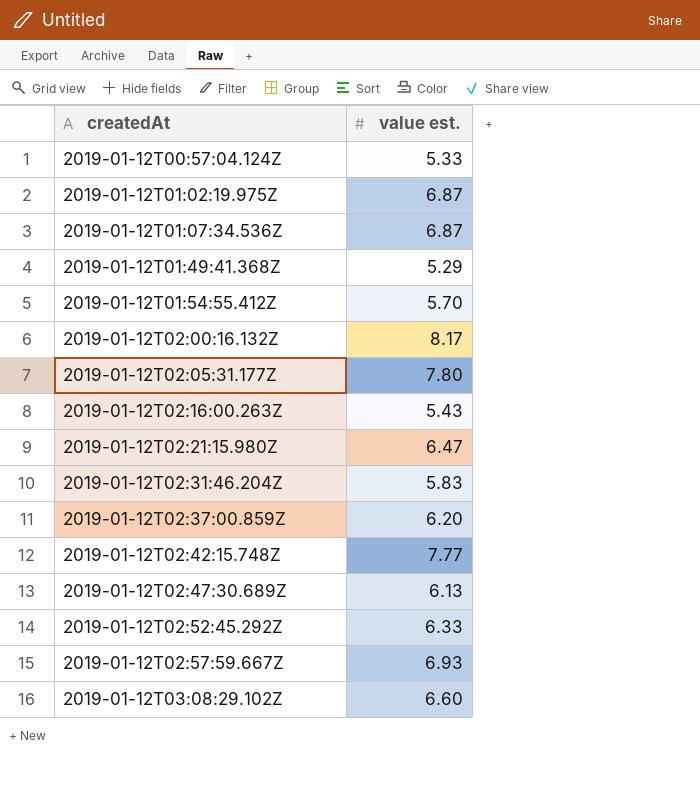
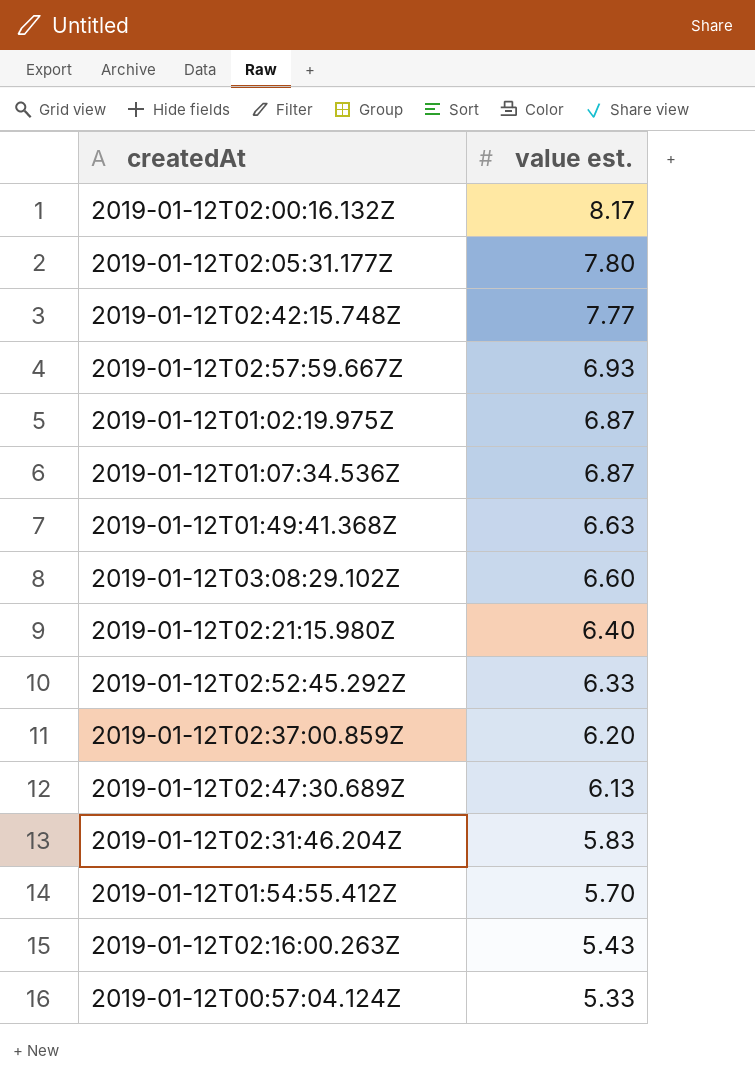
row order: createdAt ascending -> value est. descending
2019-01-12T01:49:41.368Z | value est.: 5.29 -> 6.63
2019-01-12T02:21:15.980Z | value est.: 6.47 -> 6.40

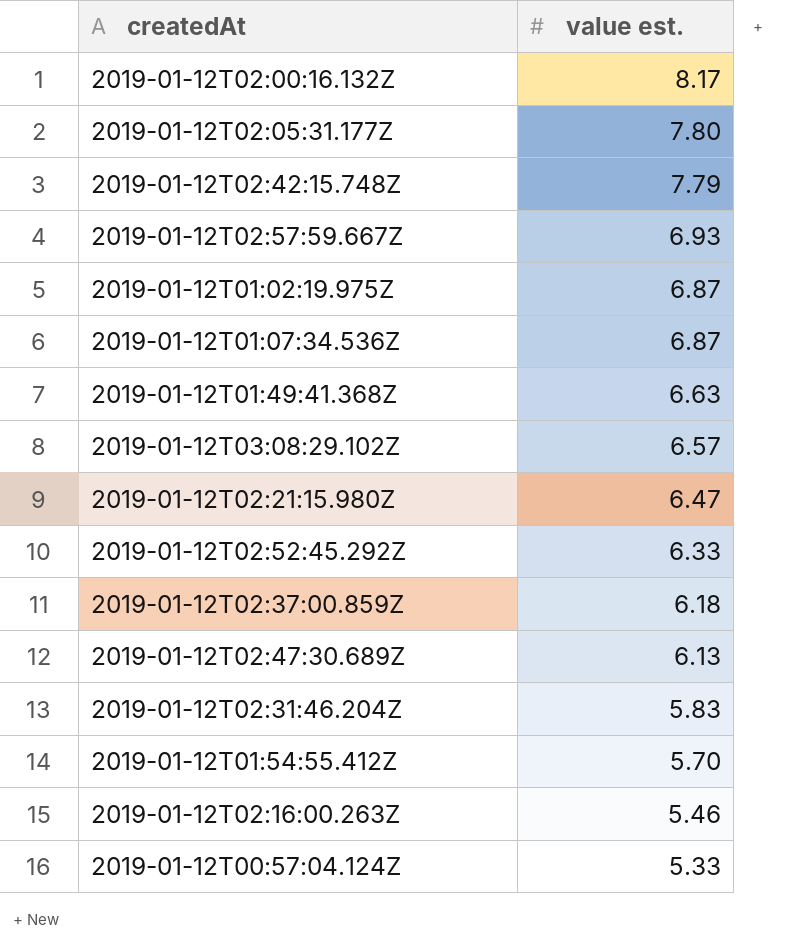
2019-01-12T02:42:15.748Z | value est.: 7.77 -> 7.79
2019-01-12T03:08:29.102Z | value est.: 6.60 -> 6.57
2019-01-12T02:21:15.980Z | value est.: 6.40 -> 6.47
2019-01-12T02:37:00.859Z | value est.: 6.20 -> 6.18
2019-01-12T02:16:00.263Z | value est.: 5.43 -> 5.46

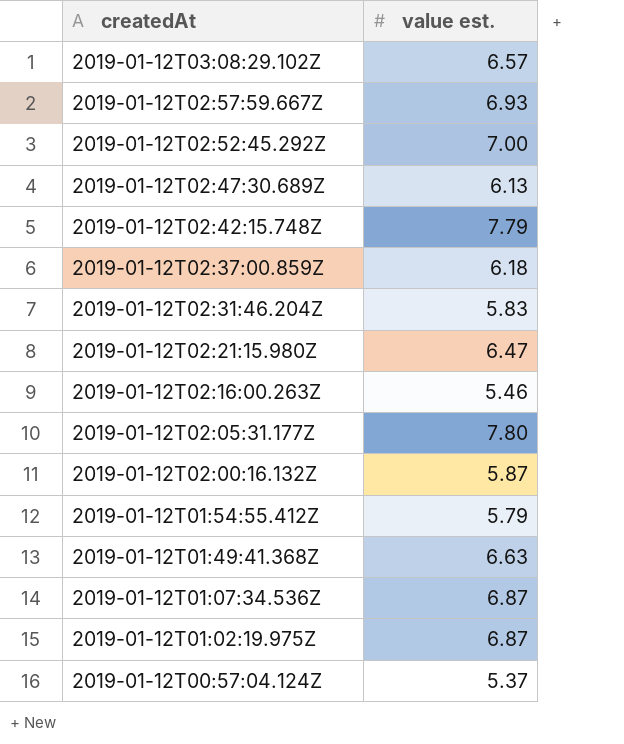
row order: value est. descending -> createdAt descending
2019-01-12T02:52:45.292Z | value est.: 6.33 -> 7.00
2019-01-12T02:00:16.132Z | value est.: 8.17 -> 5.87
2019-01-12T01:54:55.412Z | value est.: 5.70 -> 5.79
2019-01-12T00:57:04.124Z | value est.: 5.33 -> 5.37

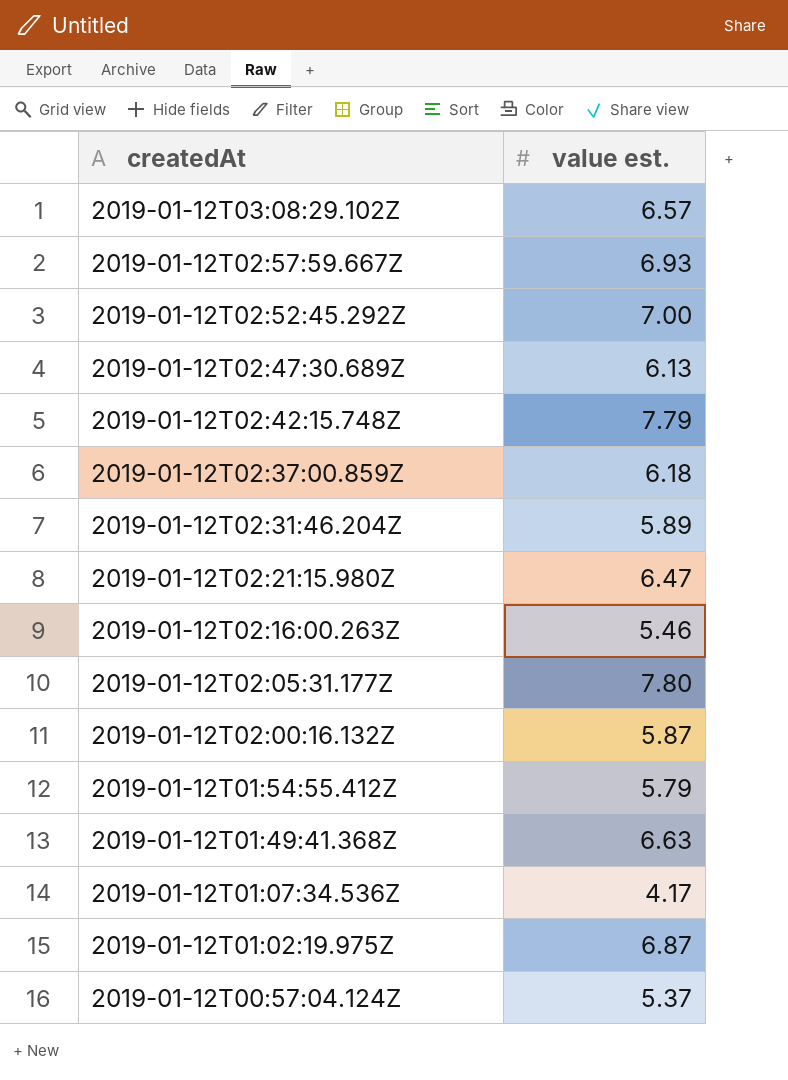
2019-01-12T02:31:46.204Z | value est.: 5.83 -> 5.89
2019-01-12T01:07:34.536Z | value est.: 6.87 -> 4.17

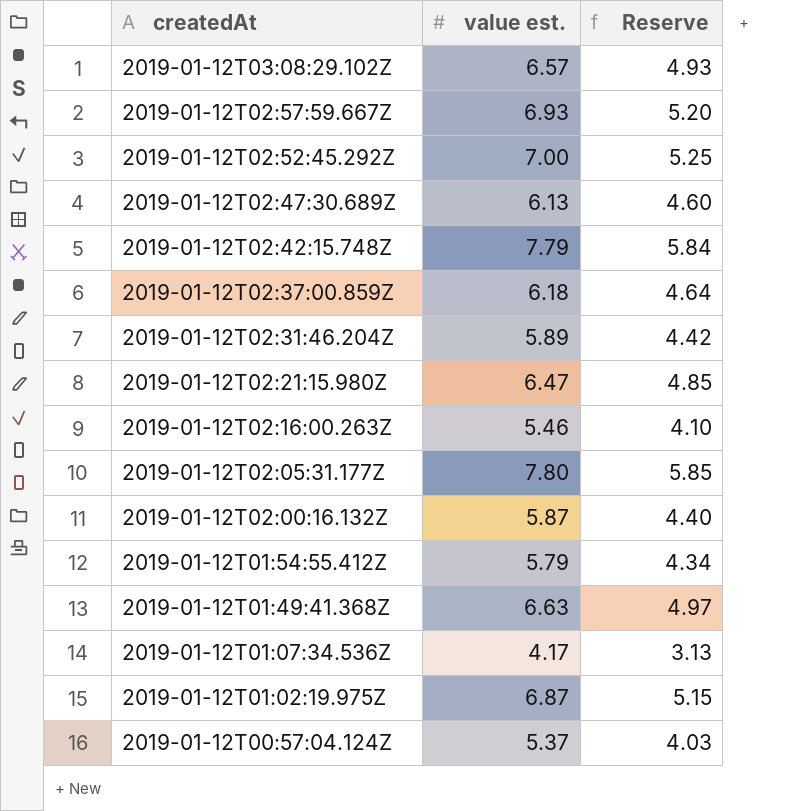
column Reserve | formula: none -> [value est.] * 0.75

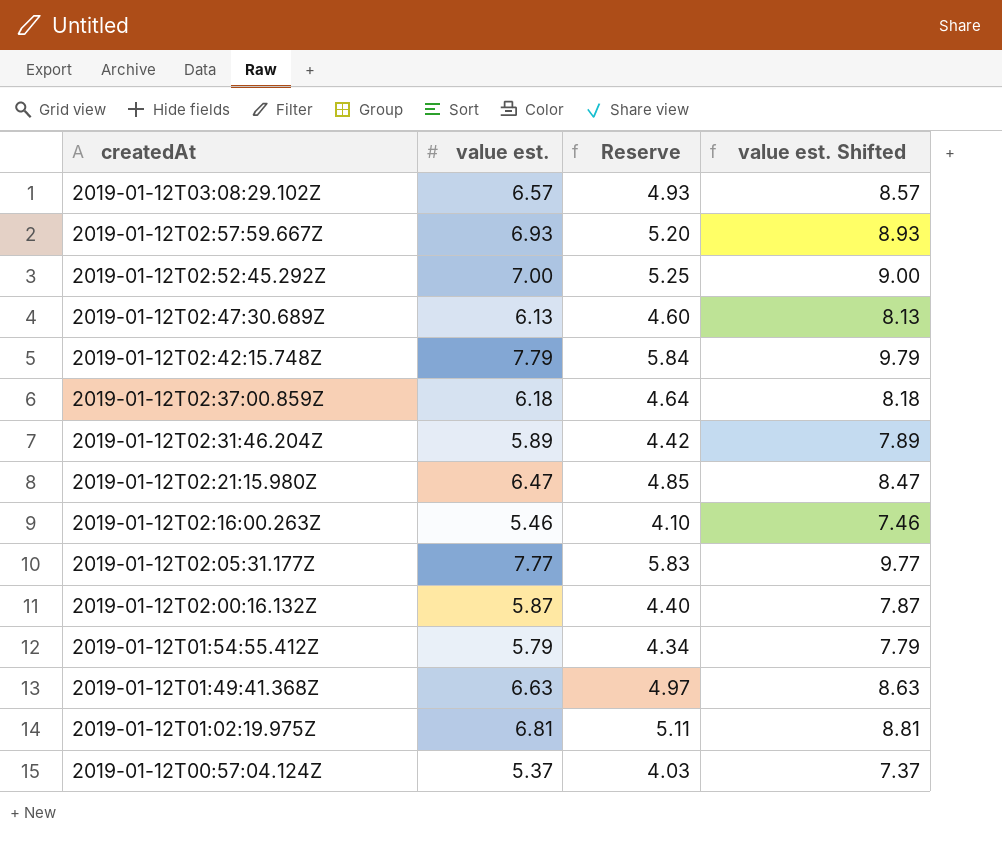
column value est. Shifted | formula: none -> [value est.] + 2
row 2019-01-12T01:07:34.536Z: 4.17 | 3.13 -> none
2019-01-12T02:05:31.177Z | value est.: 7.80 -> 7.77
2019-01-12T02:05:31.177Z | Reserve: 5.85 -> 5.83
2019-01-12T01:02:19.975Z | value est.: 6.87 -> 6.81
2019-01-12T01:02:19.975Z | Reserve: 5.15 -> 5.11

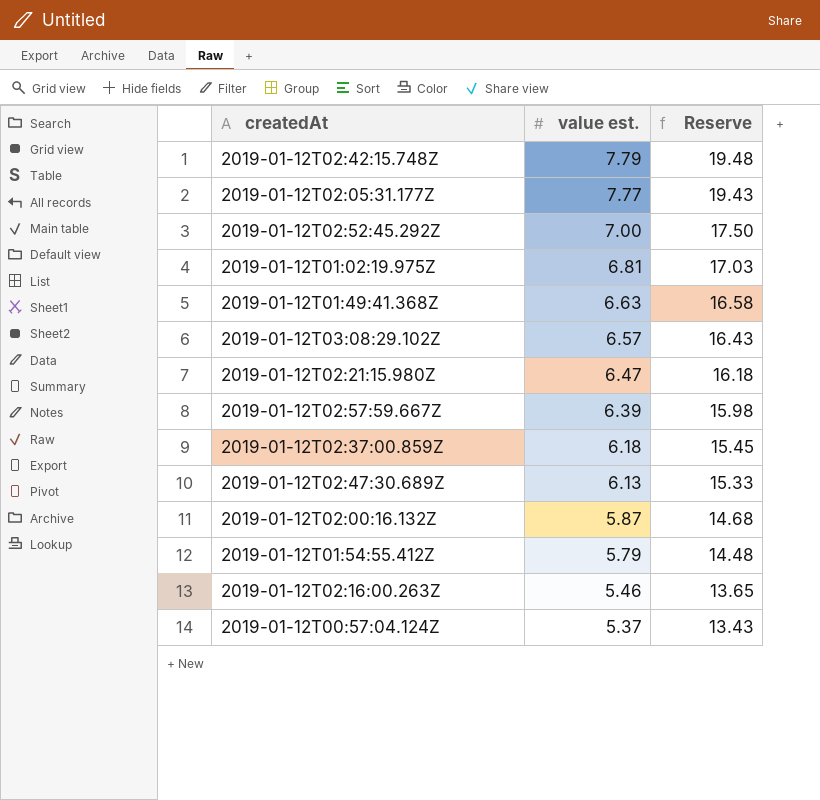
row order: createdAt descending -> value est. descending
column value est. Shifted | formula: [value est.] + 2 -> none
column Reserve | formula: [value est.] * 0.75 -> [value est.] * 2.5
row 2019-01-12T02:31:46.204Z: 5.89 | 4.42 | 7.89 -> none
2019-01-12T02:57:59.667Z | value est.: 6.93 -> 6.39

